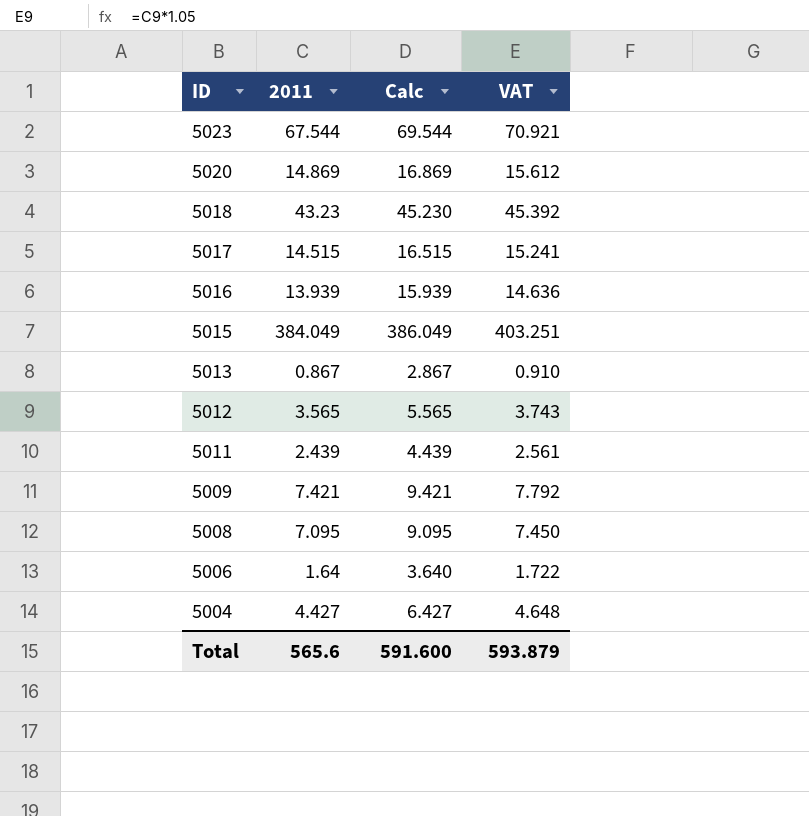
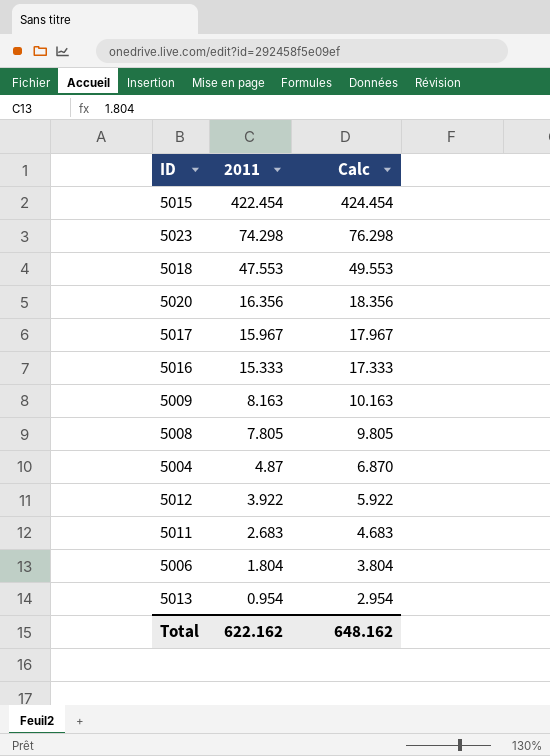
row order: ID descending -> 2011 descending
column VAT | formula: [2011] * 1.05 -> none
5015 | 2011: 384.049 -> 422.454
5015 | Calc: 386.049 -> 424.454
5023 | 2011: 67.544 -> 74.298
5023 | Calc: 69.544 -> 76.298
5018 | 2011: 43.23 -> 47.553
5018 | Calc: 45.230 -> 49.553
5020 | 2011: 14.869 -> 16.356
5020 | Calc: 16.869 -> 18.356
5017 | 2011: 14.515 -> 15.967
5017 | Calc: 16.515 -> 17.967
5016 | 2011: 13.939 -> 15.333
5016 | Calc: 15.939 -> 17.333
5009 | 2011: 7.421 -> 8.163
5009 | Calc: 9.421 -> 10.163
5008 | 2011: 7.095 -> 7.805
5008 | Calc: 9.095 -> 9.805
5004 | 2011: 4.427 -> 4.87
5004 | Calc: 6.427 -> 6.870
5012 | 2011: 3.565 -> 3.922
5012 | Calc: 5.565 -> 5.922
5011 | 2011: 2.439 -> 2.683
5011 | Calc: 4.439 -> 4.683
5006 | 2011: 1.64 -> 1.804
5006 | Calc: 3.640 -> 3.804
5013 | 2011: 0.867 -> 0.954
5013 | Calc: 2.867 -> 2.954
Total | 2011: 565.6 -> 622.162
Total | Calc: 591.600 -> 648.162

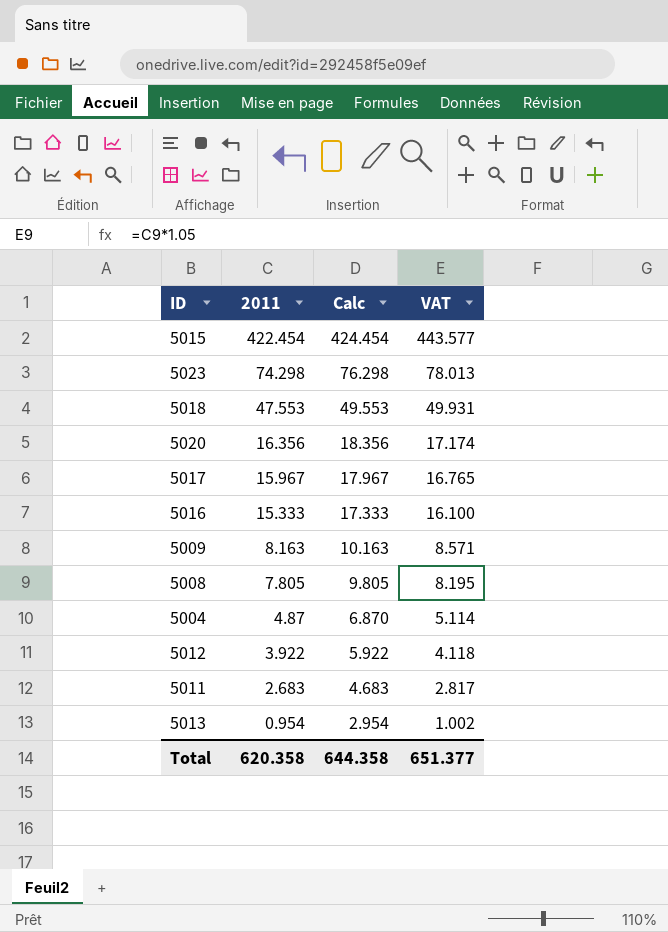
column VAT | formula: none -> [2011] * 1.05
row 5006: 1.804 | 3.804 -> none
Total | 2011: 622.162 -> 620.358
Total | Calc: 648.162 -> 644.358

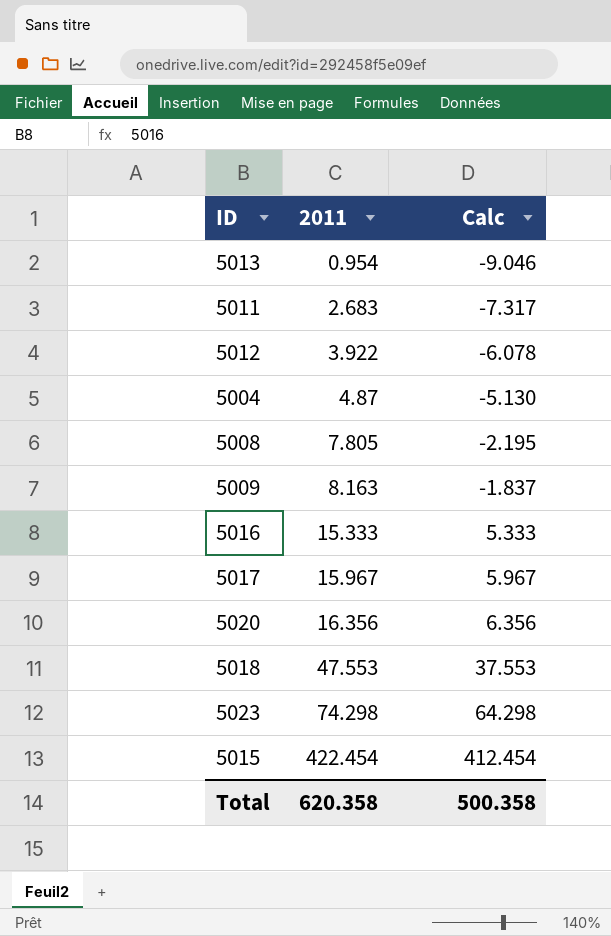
row order: 2011 descending -> 2011 ascending
column VAT | formula: [2011] * 1.05 -> none
column Calc | formula: [2011] + 2 -> [2011] - 10
Total | Calc: 644.358 -> 500.358

